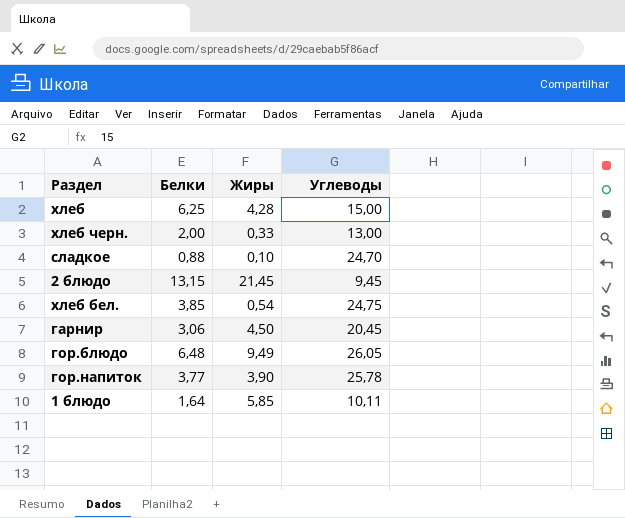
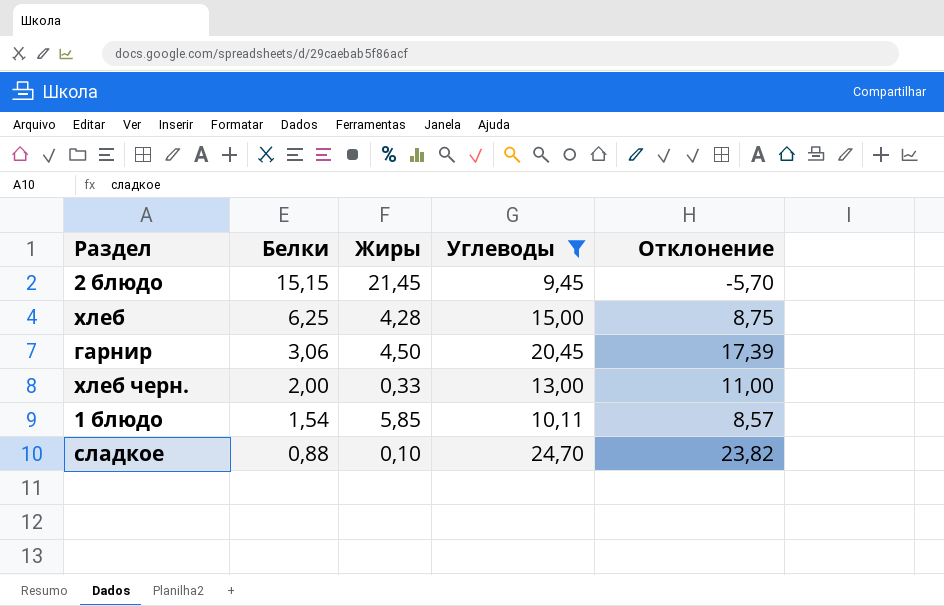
filter: none -> Углеводы <= 24,70
row order: none -> Белки descending
column Отклонение | formula: none -> [Углеводы] - [Белки]
2 блюдо | Белки: 13,15 -> 15,15
1 блюдо | Белки: 1,64 -> 1,54

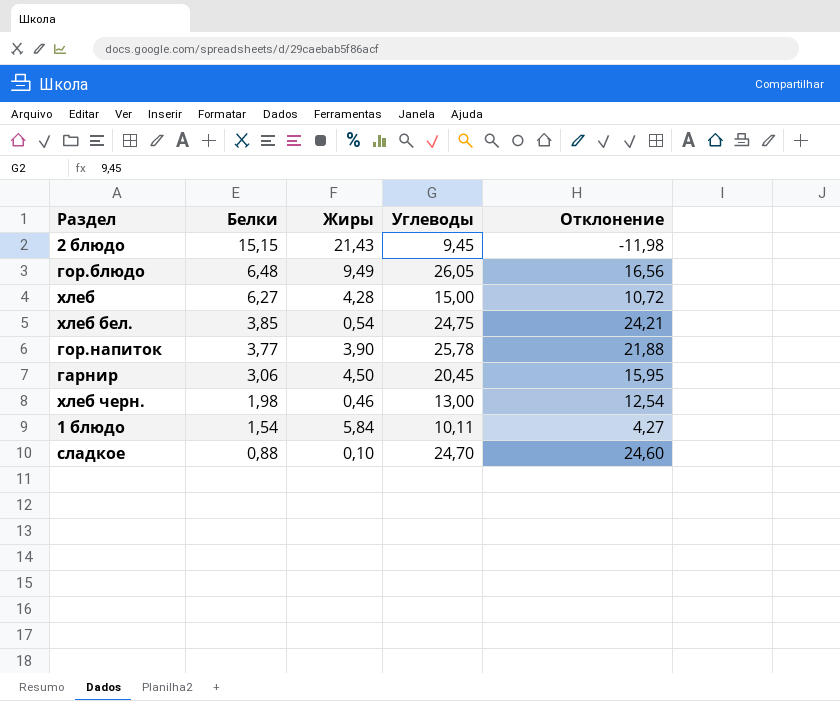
filter: Углеводы <= 24,70 -> none
column Отклонение | formula: [Углеводы] - [Белки] -> [Углеводы] - [Жиры]
2 блюдо | Жиры: 21,45 -> 21,43
хлеб | Белки: 6,25 -> 6,27
хлеб черн. | Белки: 2,00 -> 1,98
хлеб черн. | Жиры: 0,33 -> 0,46
1 блюдо | Жиры: 5,85 -> 5,84

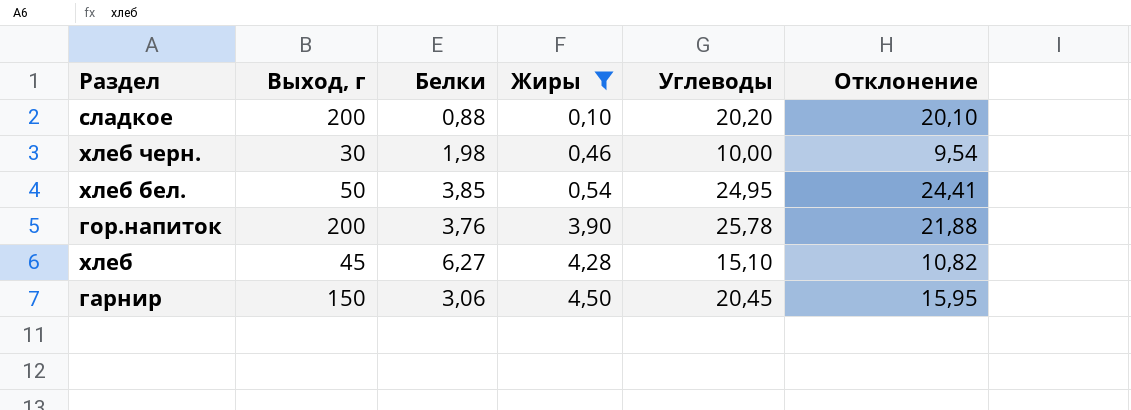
filter: none -> Жиры <= 4,50
row order: Белки descending -> Жиры ascending
column Выход, г | position: none -> 2
сладкое | Углеводы: 24,70 -> 20,20
сладкое | Отклонение: 24,60 -> 20,10
хлеб черн. | Углеводы: 13,00 -> 10,00
хлеб черн. | Отклонение: 12,54 -> 9,54
хлеб бел. | Углеводы: 24,75 -> 24,95
хлеб бел. | Отклонение: 24,21 -> 24,41
гор.напиток | Белки: 3,77 -> 3,76
хлеб | Углеводы: 15,00 -> 15,10
хлеб | Отклонение: 10,72 -> 10,82

